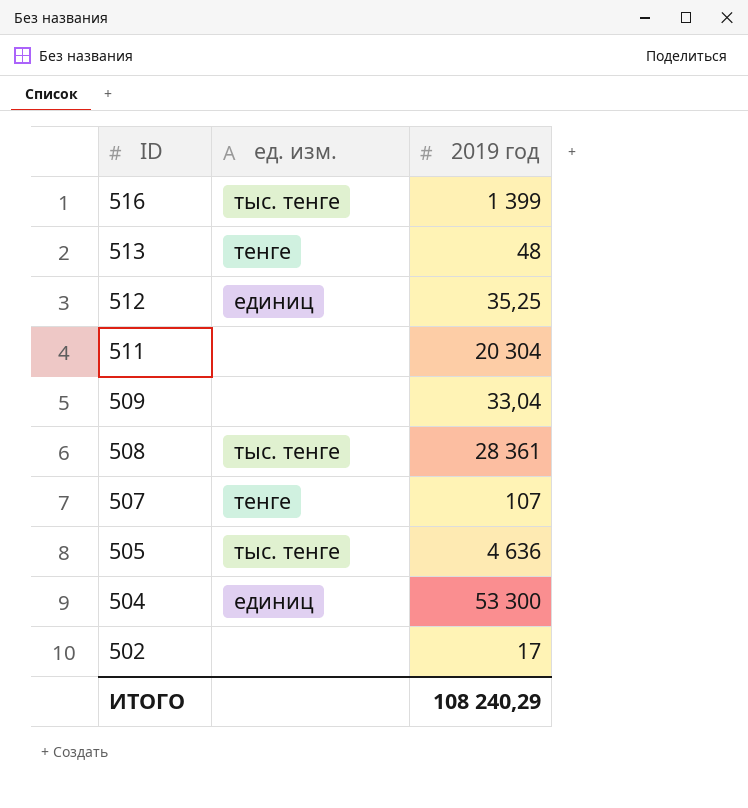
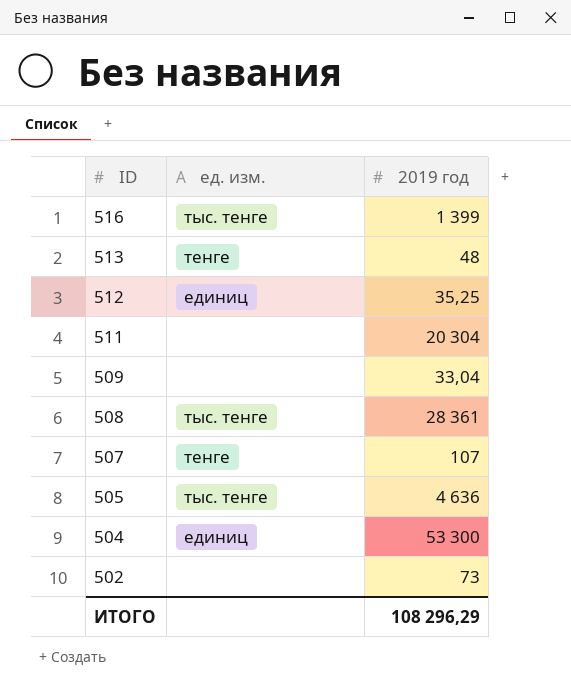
502 | 2019 год: 17 -> 73
ИТОГО | 2019 год: 108 240,29 -> 108 296,29

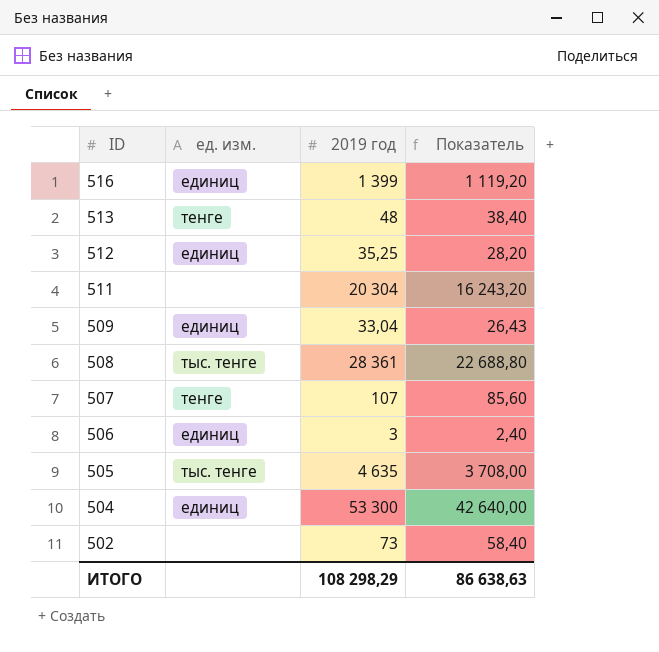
column Показатель | formula: none -> [2019 год] * 0,8
516 | ед. изм.: тыс. тенге -> единиц
509 | ед. изм.: none -> единиц
row 506: none -> единиц | 3 | 2,40
505 | 2019 год: 4 636 -> 4 635
ИТОГО | 2019 год: 108 296,29 -> 108 298,29

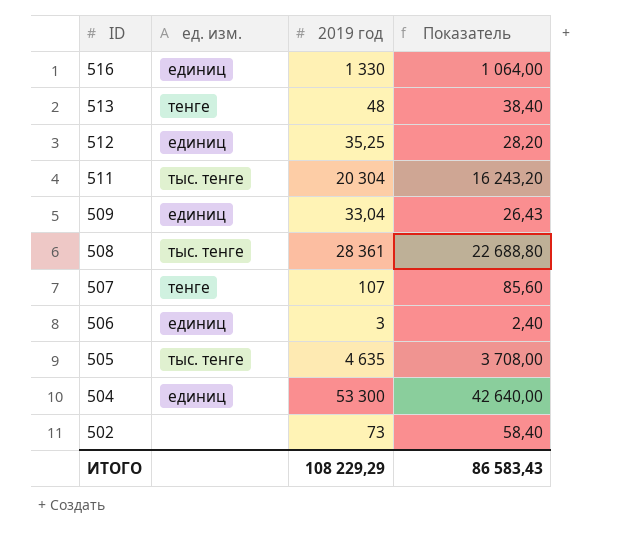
516 | 2019 год: 1 399 -> 1 330
516 | Показатель: 1 119,20 -> 1 064,00
511 | ед. изм.: none -> тыс. тенге
ИТОГО | 2019 год: 108 298,29 -> 108 229,29
ИТОГО | Показатель: 86 638,63 -> 86 583,43

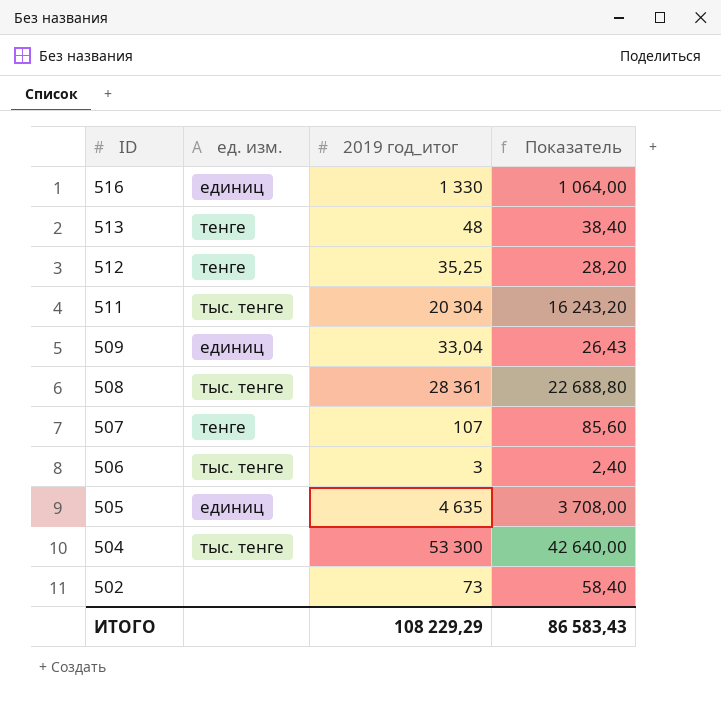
column name: 2019 год -> 2019 год_итог
512 | ед. изм.: единиц -> тенге
506 | ед. изм.: единиц -> тыс. тенге
505 | ед. изм.: тыс. тенге -> единиц
504 | ед. изм.: единиц -> тыс. тенге

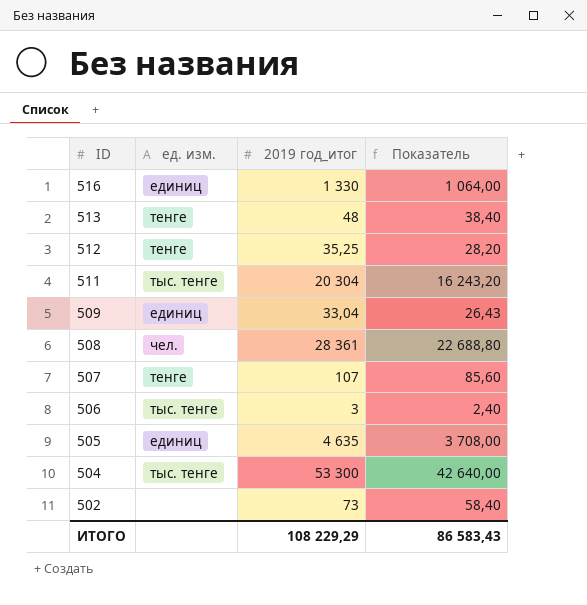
508 | ед. изм.: тыс. тенге -> чел.

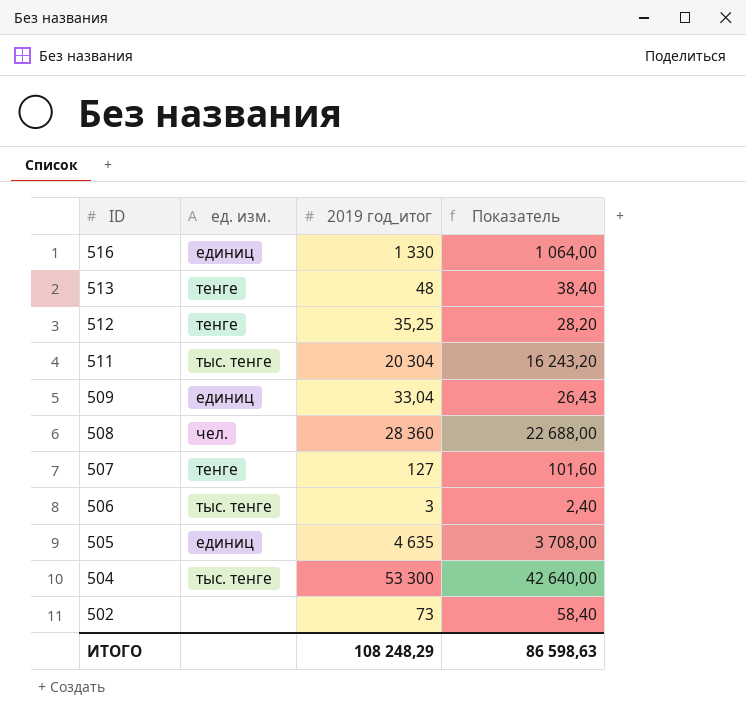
508 | 2019 год_итог: 28 361 -> 28 360
508 | Показатель: 22 688,80 -> 22 688,00
507 | 2019 год_итог: 107 -> 127
507 | Показатель: 85,60 -> 101,60
ИТОГО | 2019 год_итог: 108 229,29 -> 108 248,29
ИТОГО | Показатель: 86 583,43 -> 86 598,63

